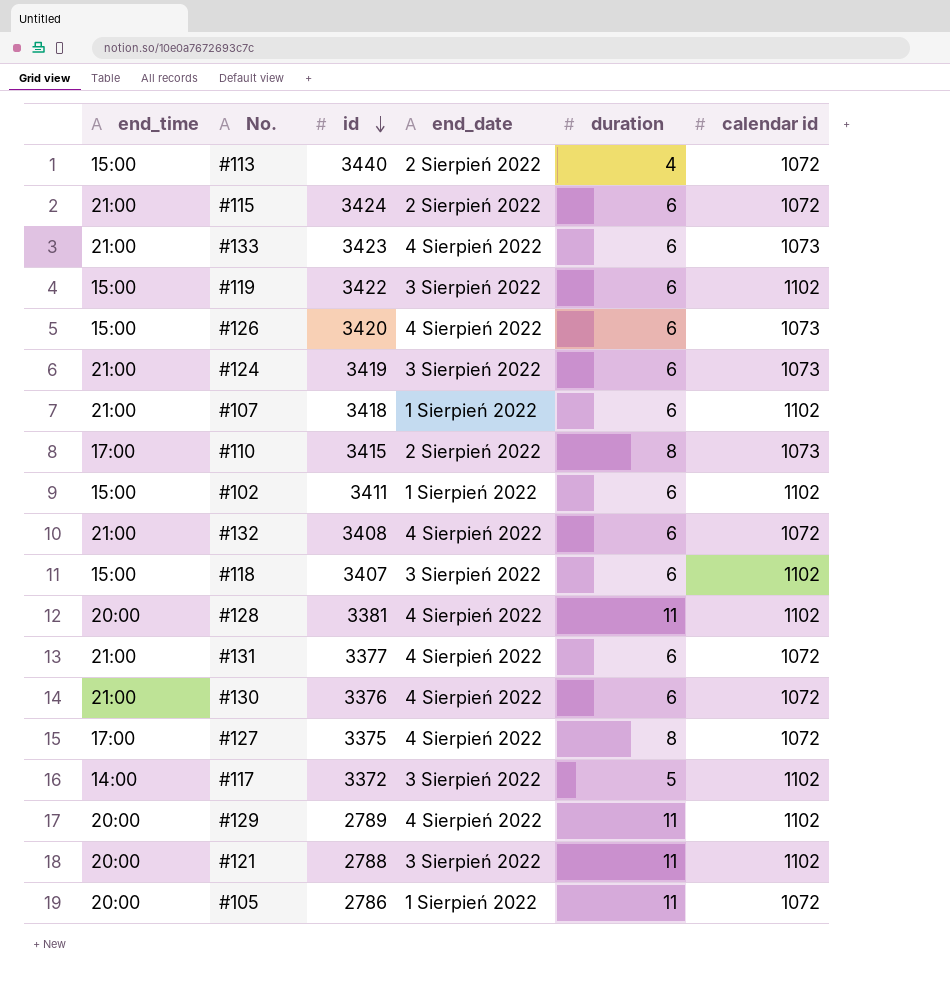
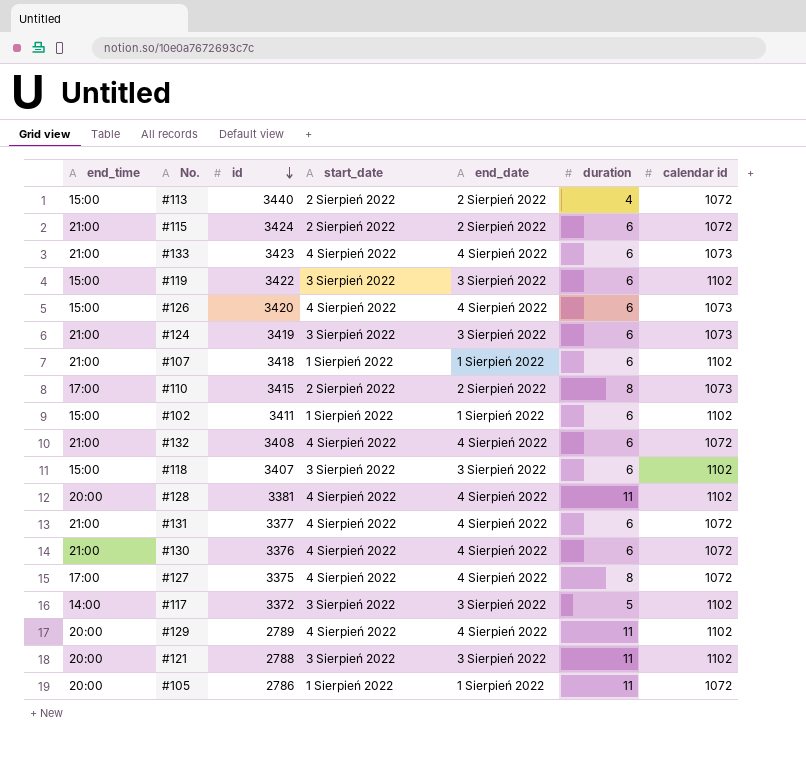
column start_date | position: none -> 4

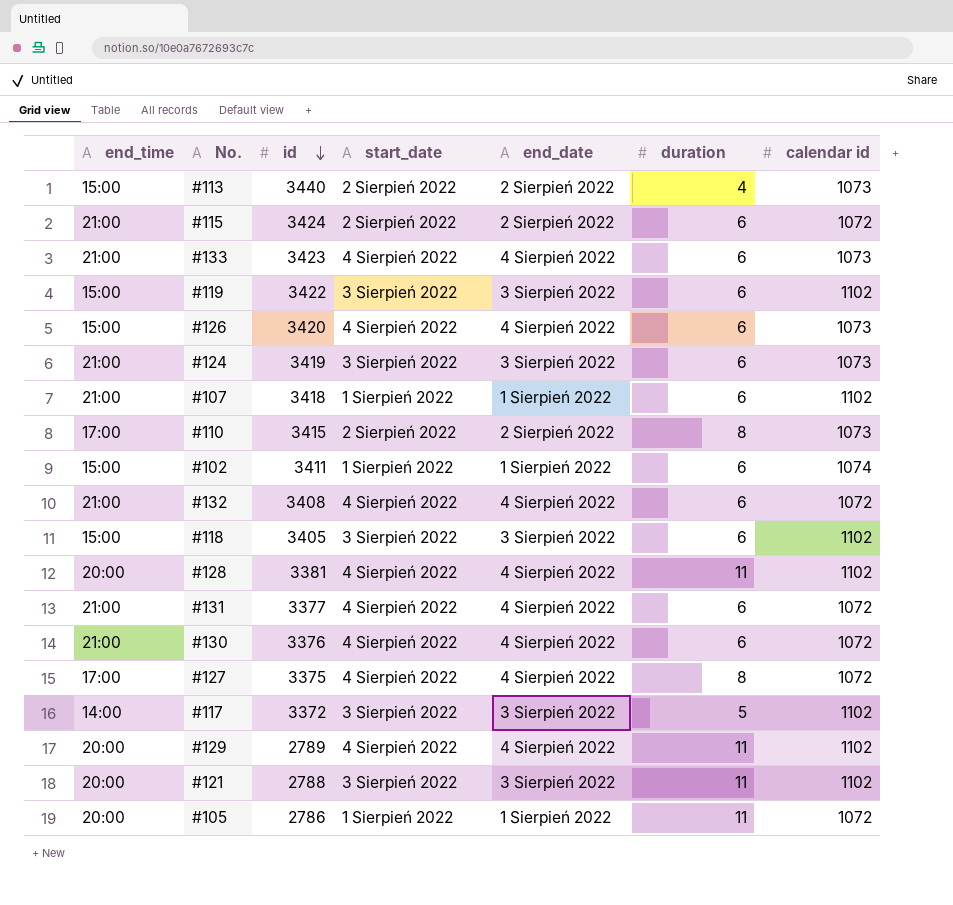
#113 | calendar id: 1072 -> 1073
#102 | calendar id: 1102 -> 1074
#118 | id: 3407 -> 3405

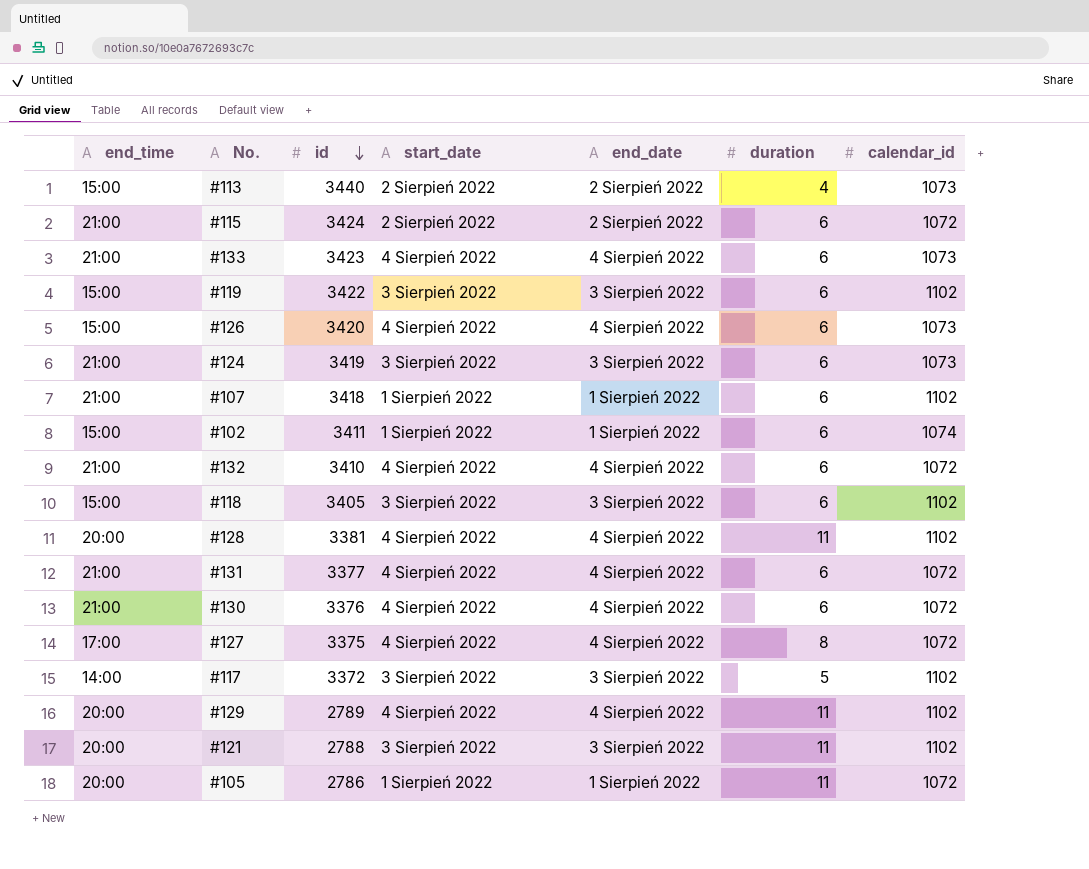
column name: calendar id -> calendar_id
row #110: 17:00 | 3415 | 2 Sierpień 2022 | 2 Sierpień 2022 | 8 | 1073 -> none
#132 | id: 3408 -> 3410

